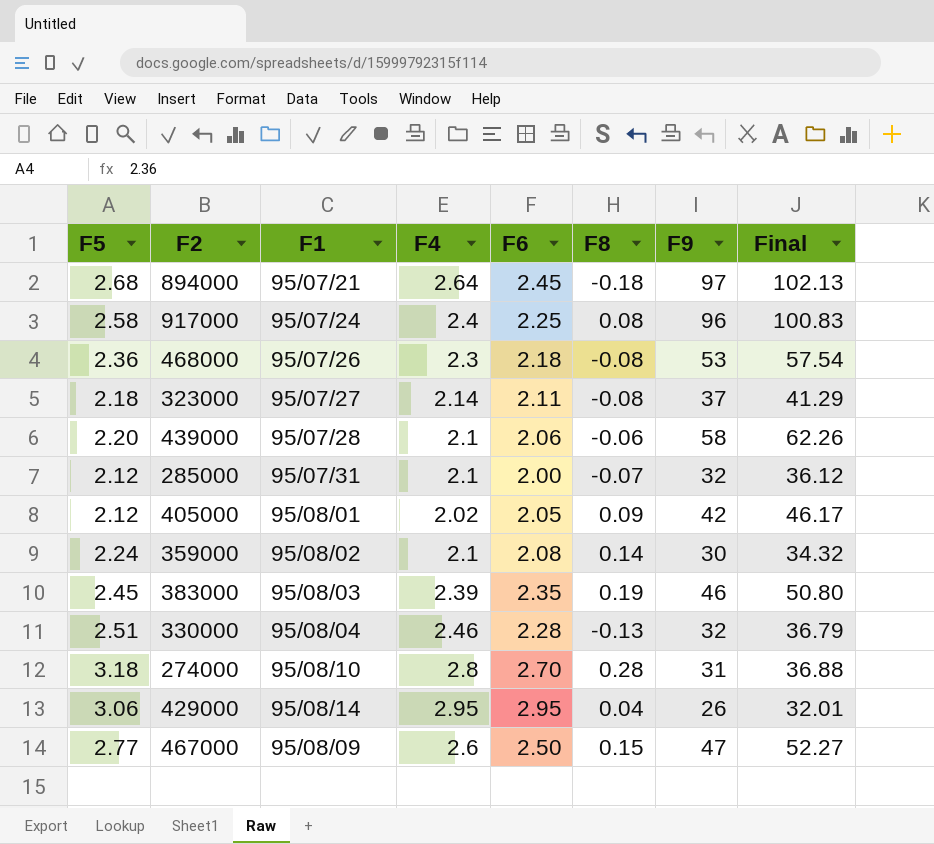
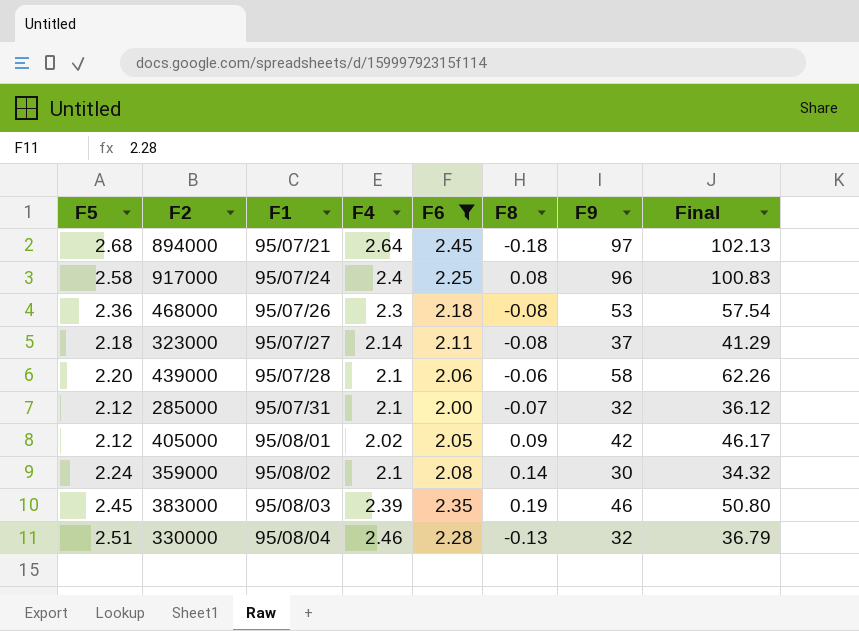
filter: none -> F6 <= 2.45

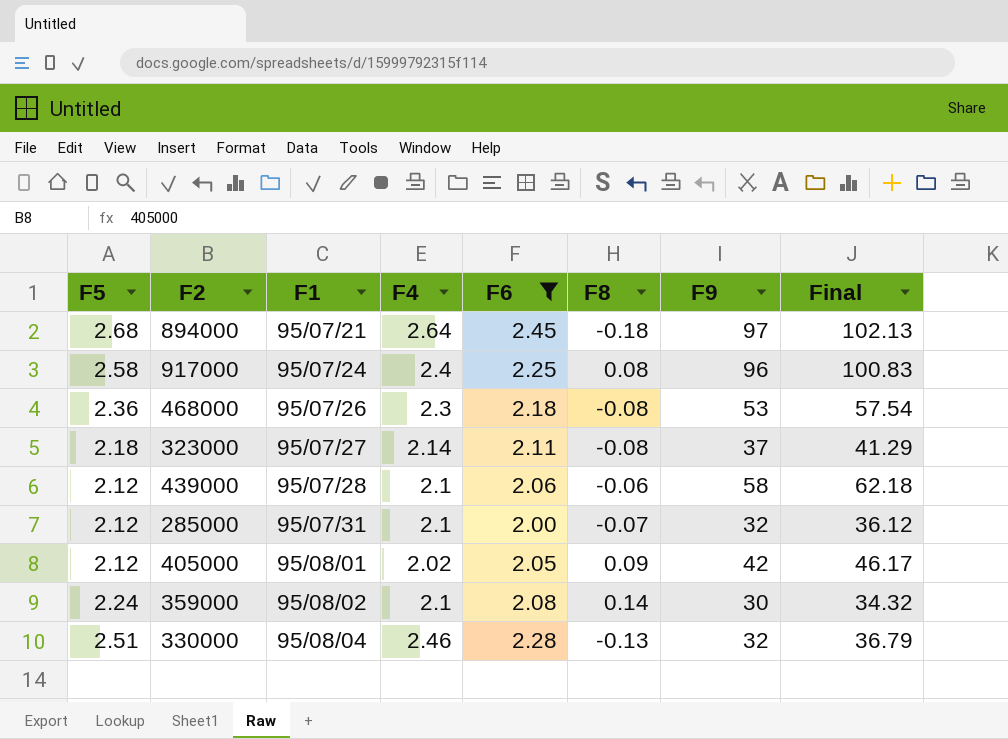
row 383000: 2.45 | 95/08/03 | 2.39 | 2.35 | 0.19 | 46 | 50.80 -> none
439000 | F5: 2.20 -> 2.12
439000 | Final: 62.26 -> 62.18

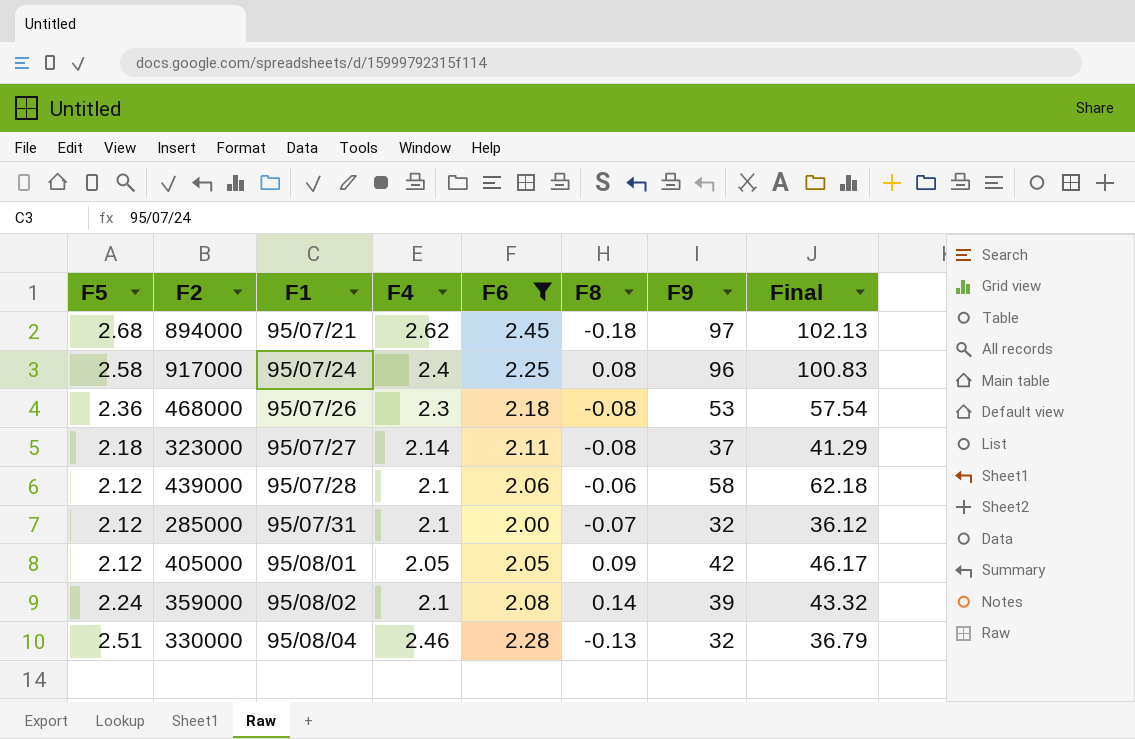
894000 | F4: 2.64 -> 2.62
405000 | F4: 2.02 -> 2.05
359000 | F9: 30 -> 39
359000 | Final: 34.32 -> 43.32

